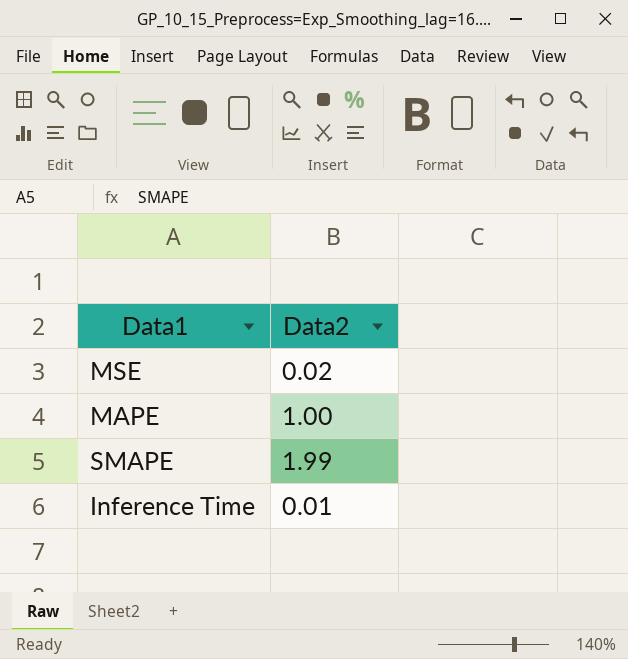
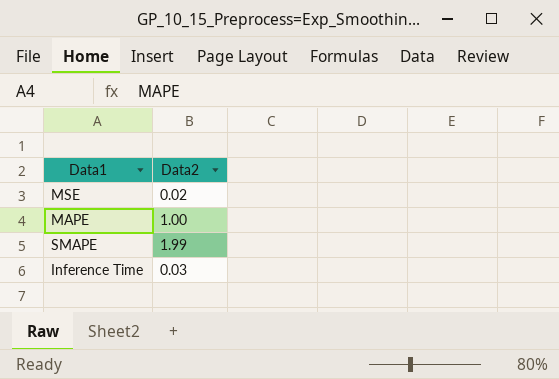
Inference Time | Data2: 0.01 -> 0.03

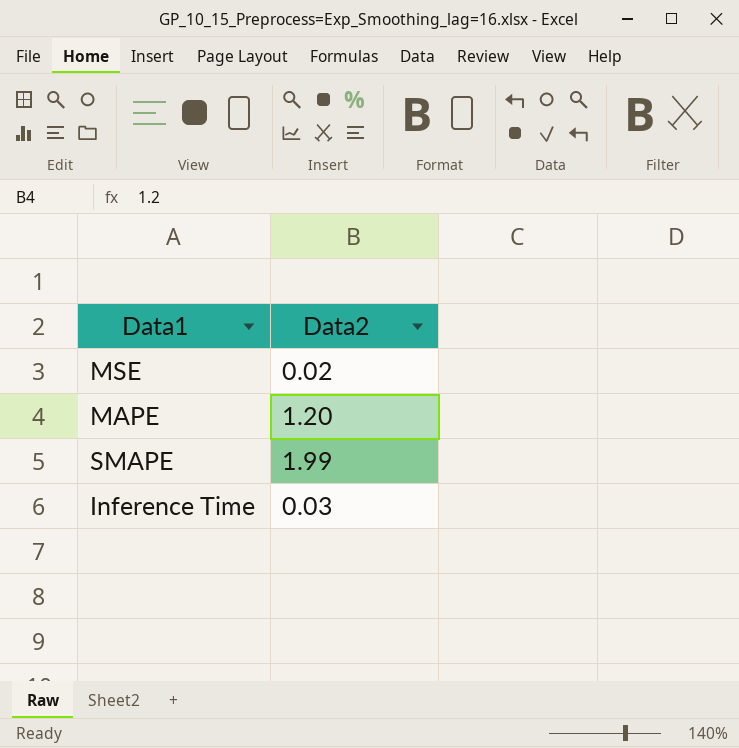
MAPE | Data2: 1.00 -> 1.20

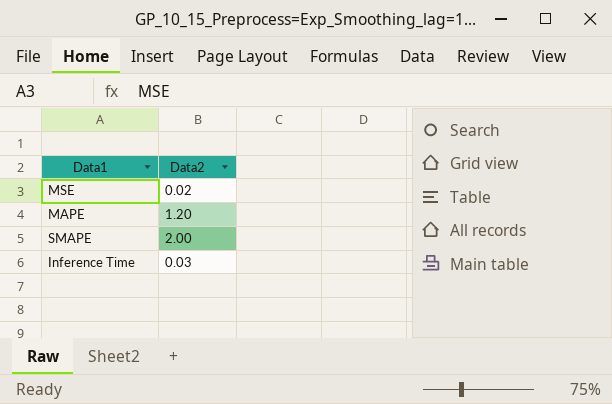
SMAPE | Data2: 1.99 -> 2.00

